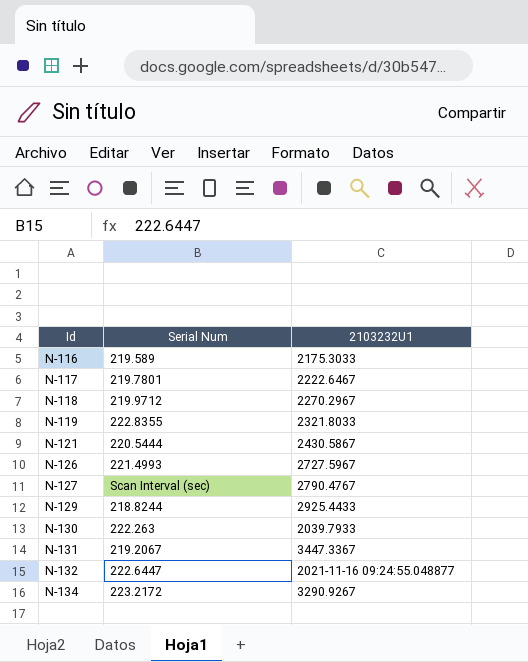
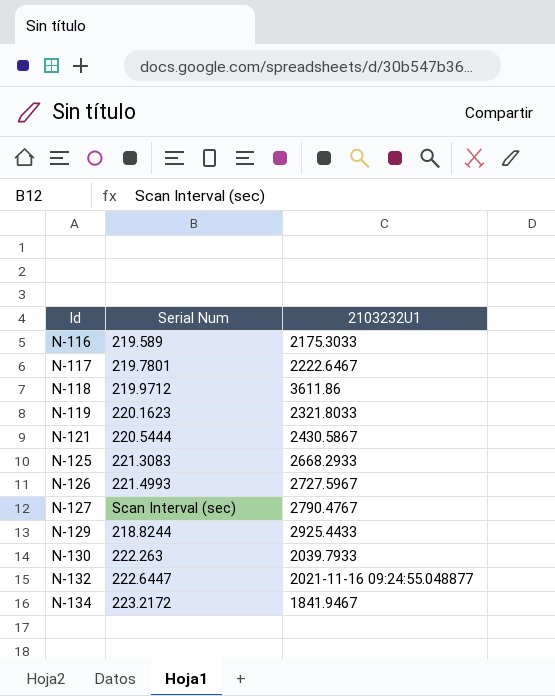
row N-131: 219.2067 | 3447.3367 -> none
N-118 | 2103232U1: 2270.2967 -> 3611.86
N-119 | Serial Num: 222.8355 -> 220.1623
row N-125: none -> 221.3083 | 2668.2933
N-134 | 2103232U1: 3290.9267 -> 1841.9467

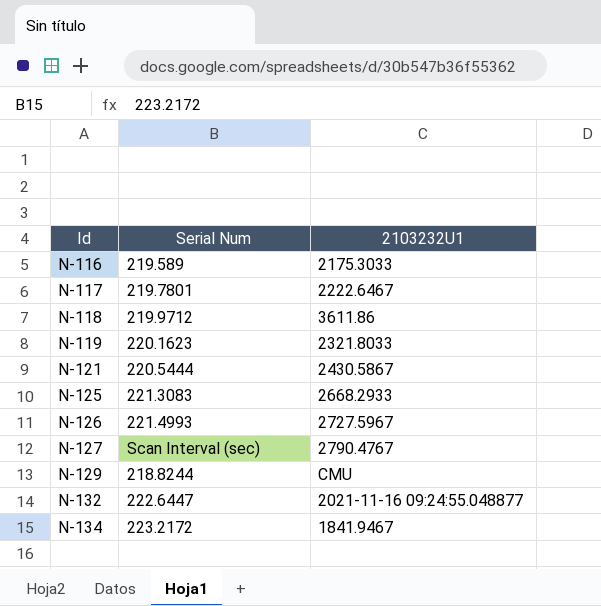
row N-130: 222.263 | 2039.7933 -> none
N-129 | 2103232U1: 2925.4433 -> CMU

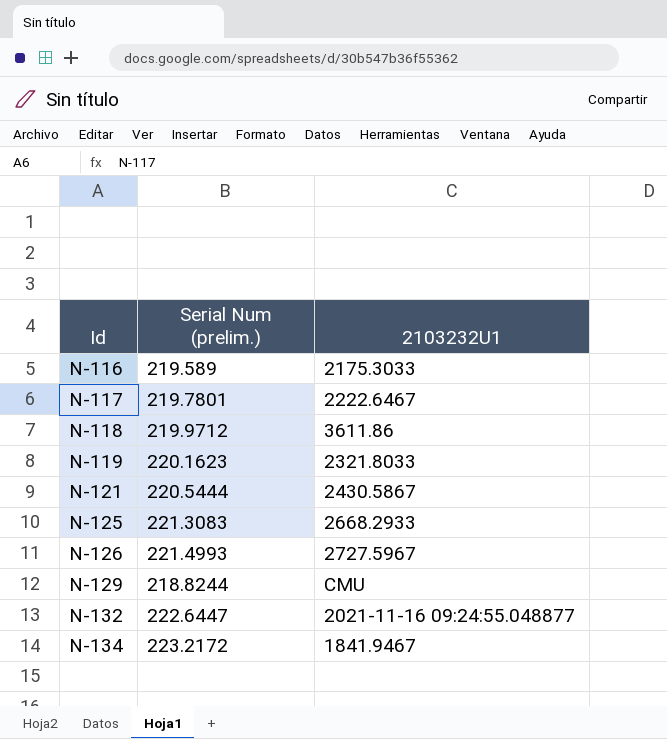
column name: Serial Num -> Serial Num (prelim.)
row N-127: Scan Interval (sec) | 2790.4767 -> none

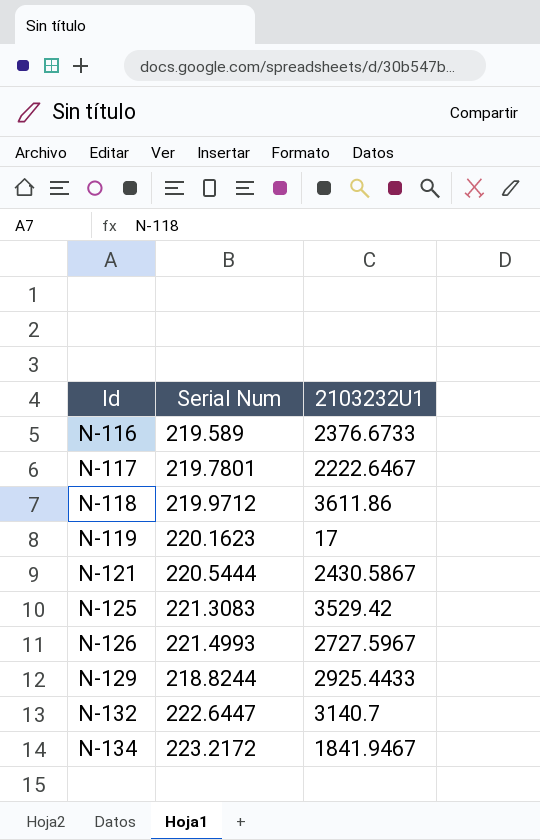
column name: Serial Num (prelim.) -> Serial Num
N-116 | 2103232U1: 2175.3033 -> 2376.6733
N-119 | 2103232U1: 2321.8033 -> 17
N-125 | 2103232U1: 2668.2933 -> 3529.42
N-129 | 2103232U1: CMU -> 2925.4433
N-132 | 2103232U1: 2021-11-16 09:24:55.048877 -> 3140.7

